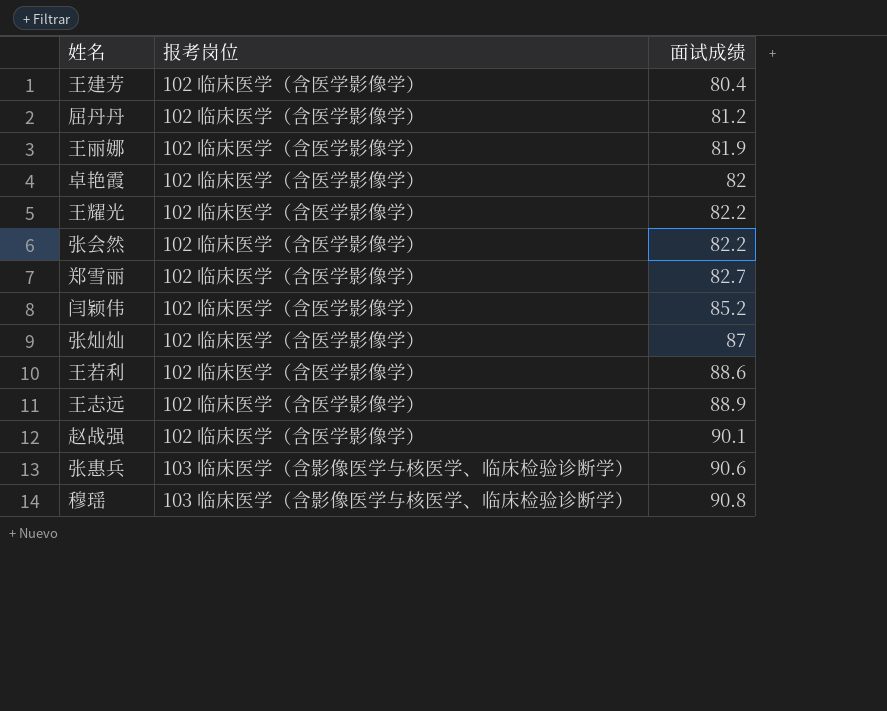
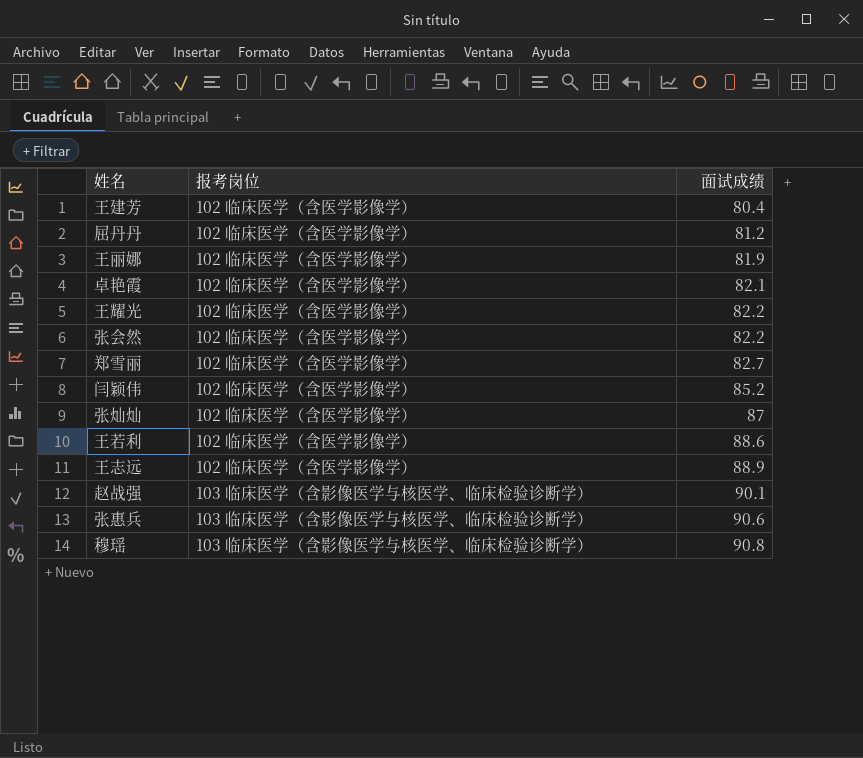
卓艳霞 | 面试成绩: 82 -> 82.1
赵战强 | 报考岗位: 102 临床医学（含医学影像学） -> 103 临床医学（含影像医学与核医学、临床检验诊断学）

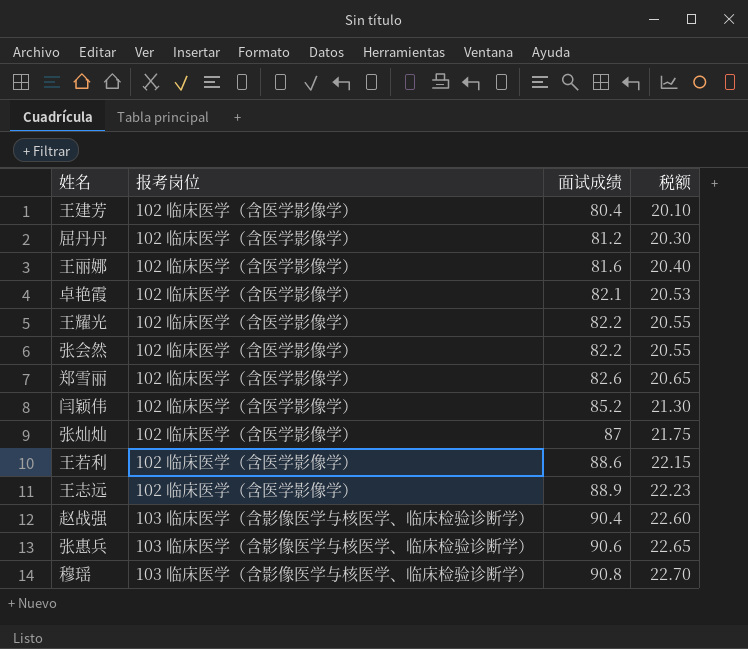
column 税额 | formula: none -> [面试成绩] * 0.25
王丽娜 | 面试成绩: 81.9 -> 81.6
郑雪丽 | 面试成绩: 82.7 -> 82.6
赵战强 | 面试成绩: 90.1 -> 90.4

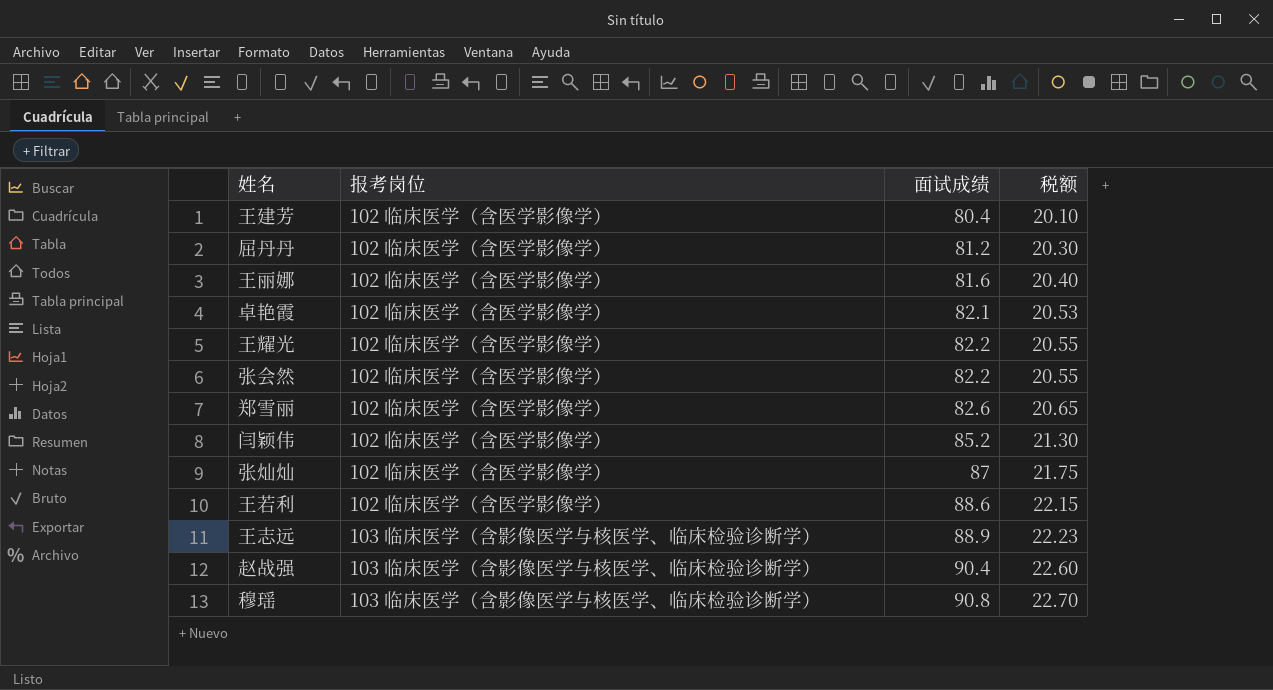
row 张惠兵: 103 临床医学（含影像医学与核医学、临床检验诊断学） | 90.6 | 22.65 -> none
王志远 | 报考岗位: 102 临床医学（含医学影像学） -> 103 临床医学（含影像医学与核医学、临床检验诊断学）

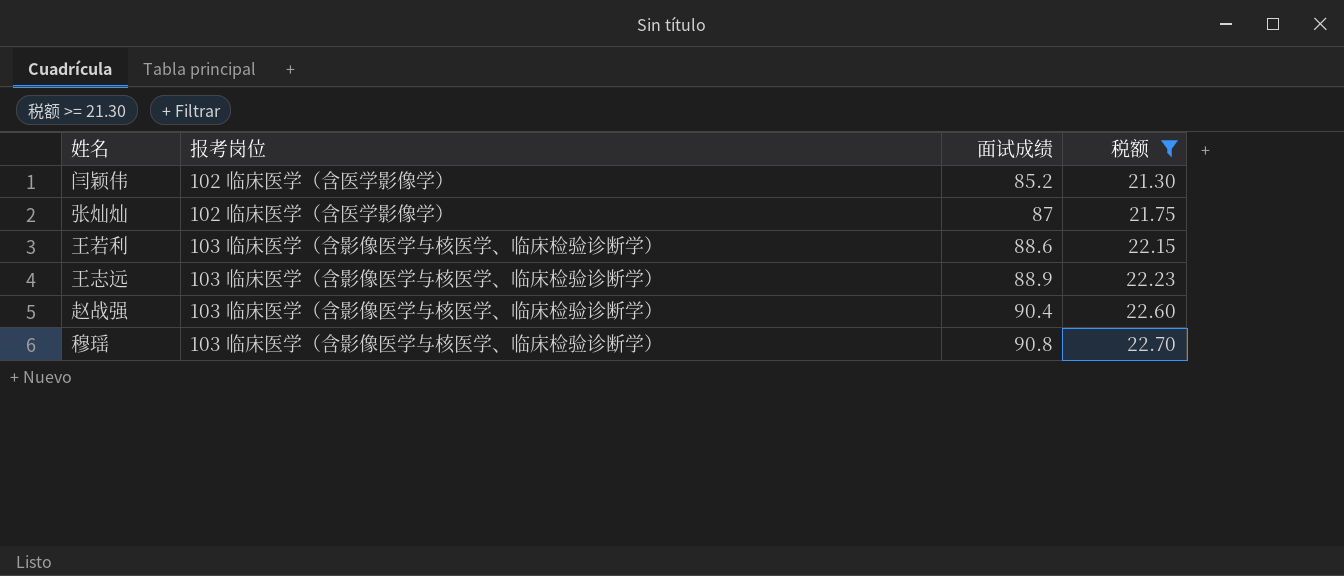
filter: none -> 税额 >= 21.30
王若利 | 报考岗位: 102 临床医学（含医学影像学） -> 103 临床医学（含影像医学与核医学、临床检验诊断学）

